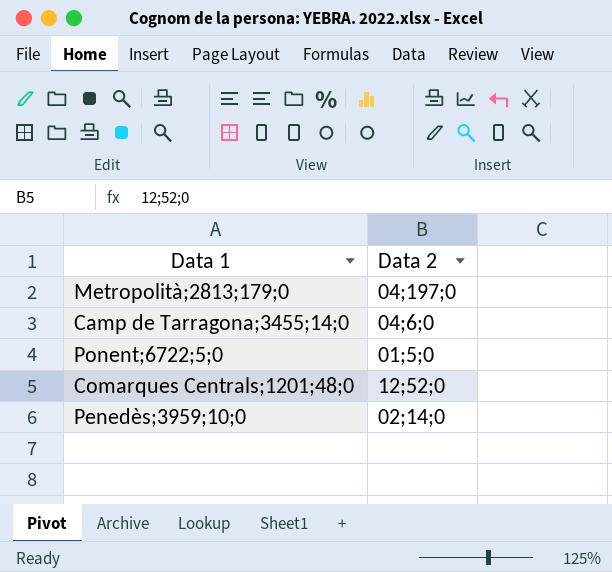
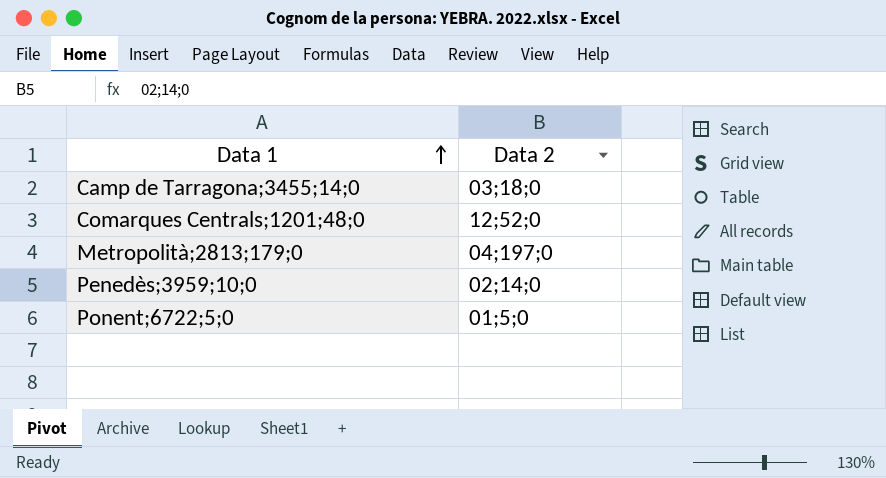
row order: none -> Data 1 ascending
Camp de Tarragona;3455;14;0 | Data 2: 04;6;0 -> 03;18;0

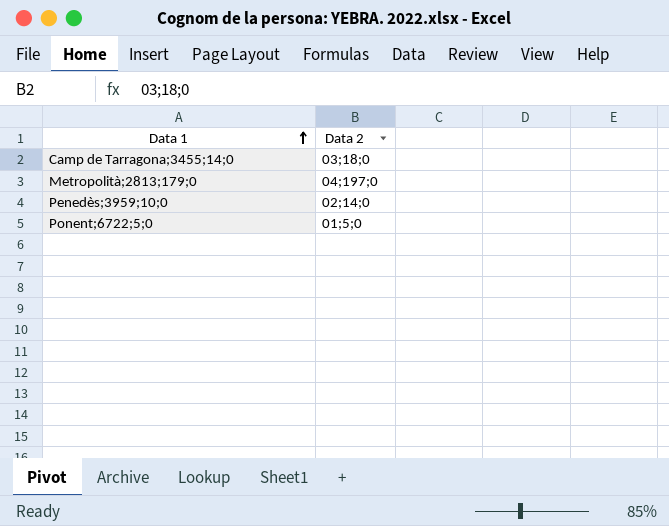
row Comarques Centrals;1201;48;0: 12;52;0 -> none

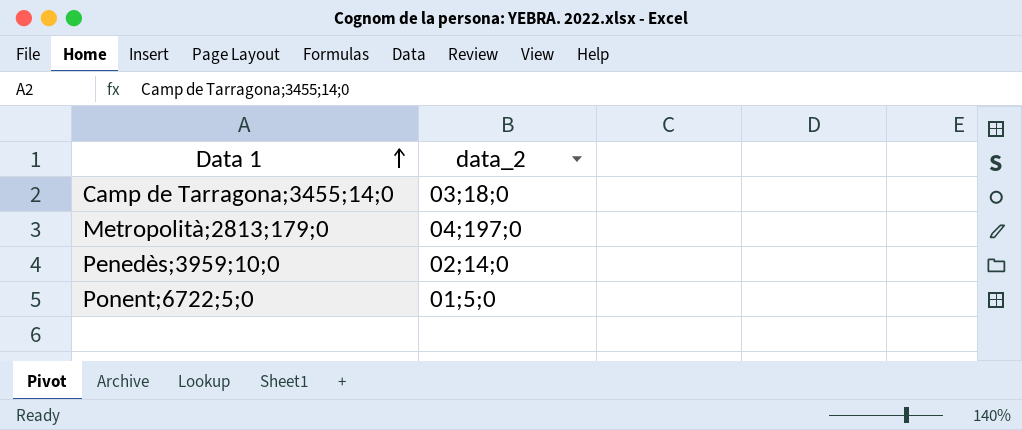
column name: Data 2 -> data_2

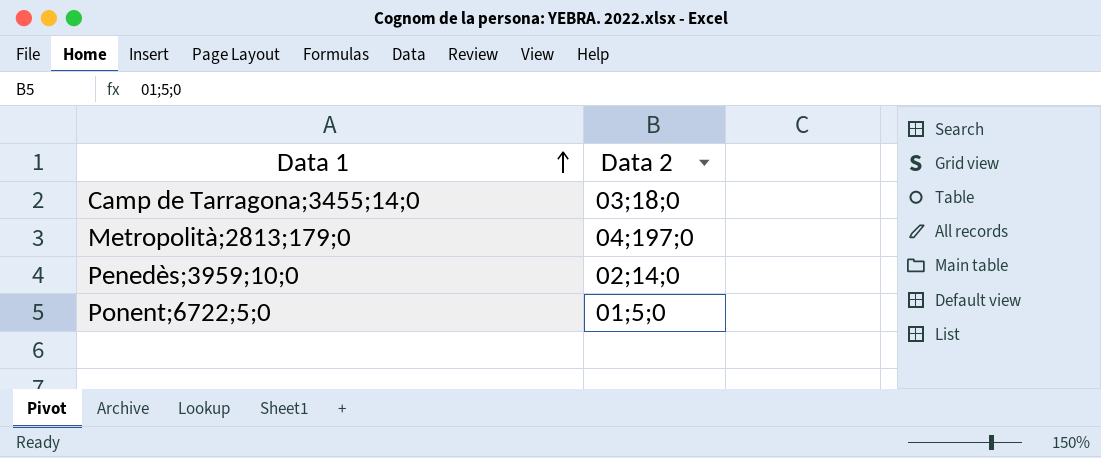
column name: data_2 -> Data 2

